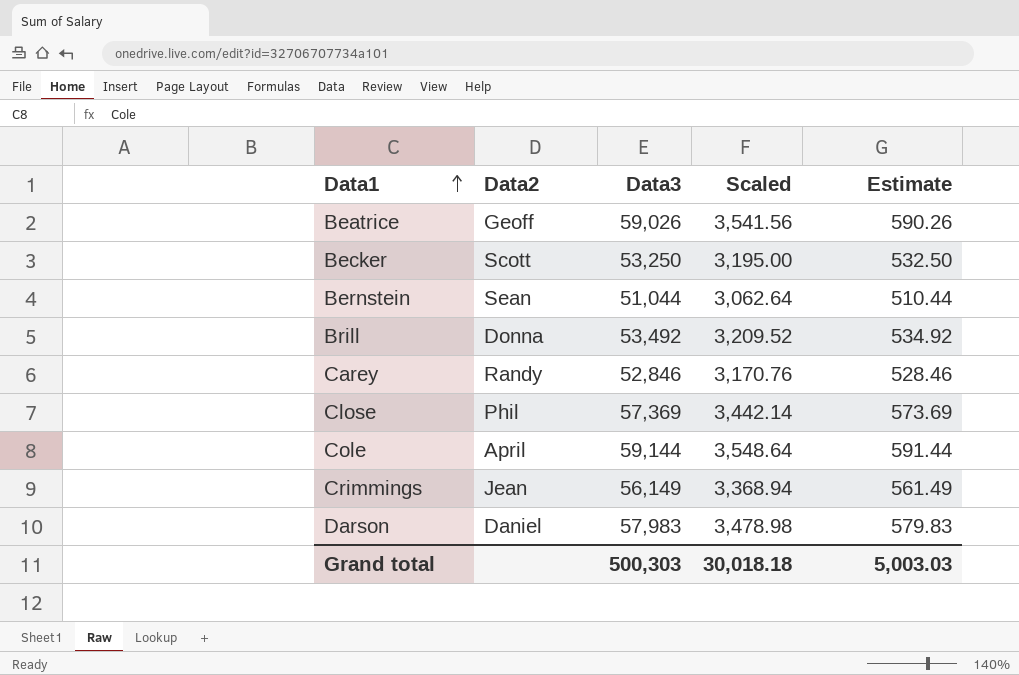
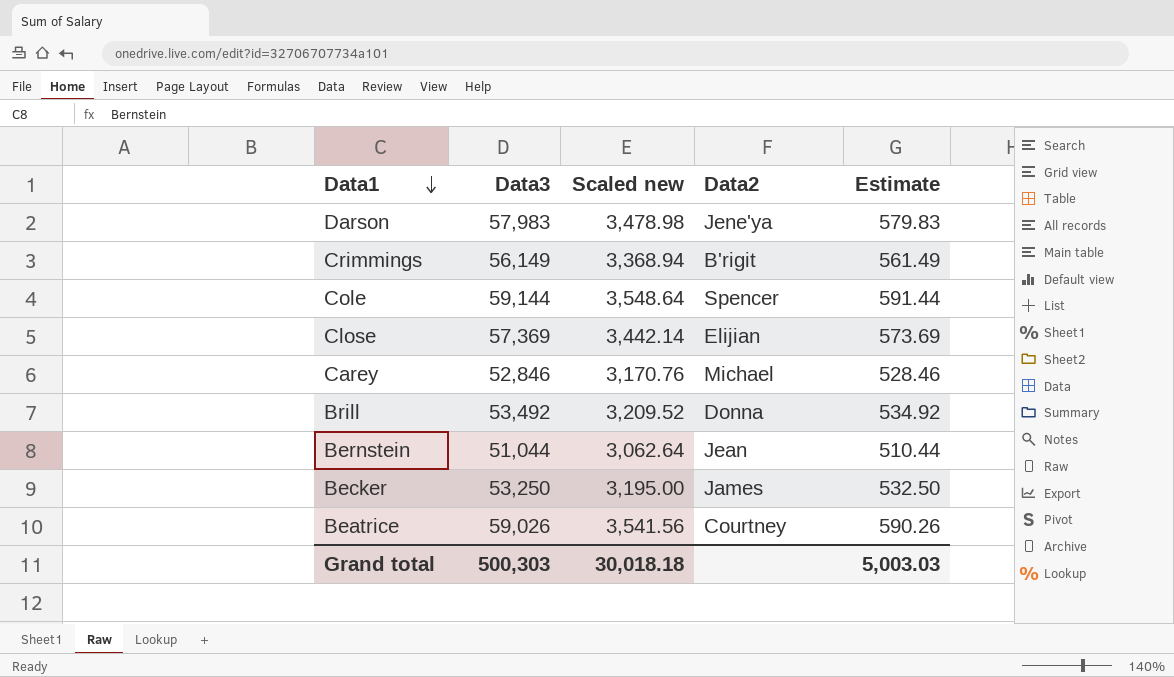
row order: Data1 ascending -> Data1 descending
column name: Scaled -> Scaled new
column Data2 | position: 2 -> 4
Darson | Data2: Daniel -> Jene'ya
Crimmings | Data2: Jean -> B'rigit
Cole | Data2: April -> Spencer
Close | Data2: Phil -> Elijian
Carey | Data2: Randy -> Michael
Bernstein | Data2: Sean -> Jean
Becker | Data2: Scott -> James
Beatrice | Data2: Geoff -> Courtney

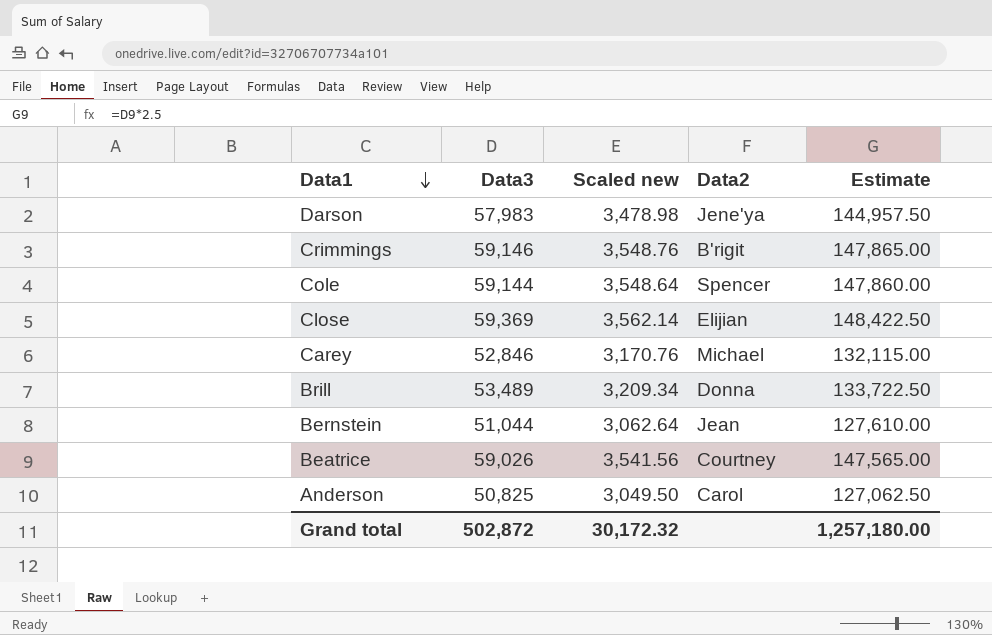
column Estimate | formula: [Data3] * 0.01 -> [Data3] * 2.5
row Becker: 53,250 | 3,195.00 | James | 532.50 -> none
Crimmings | Data3: 56,149 -> 59,146
Crimmings | Scaled new: 3,368.94 -> 3,548.76
Close | Data3: 57,369 -> 59,369
Close | Scaled new: 3,442.14 -> 3,562.14
Brill | Data3: 53,492 -> 53,489
Brill | Scaled new: 3,209.52 -> 3,209.34
row Anderson: none -> 50,825 | 3,049.50 | Carol | 127,062.50
Grand total | Data3: 500,303 -> 502,872
Grand total | Scaled new: 30,018.18 -> 30,172.32
Grand total | Estimate: 5,003.03 -> 1,257,180.00

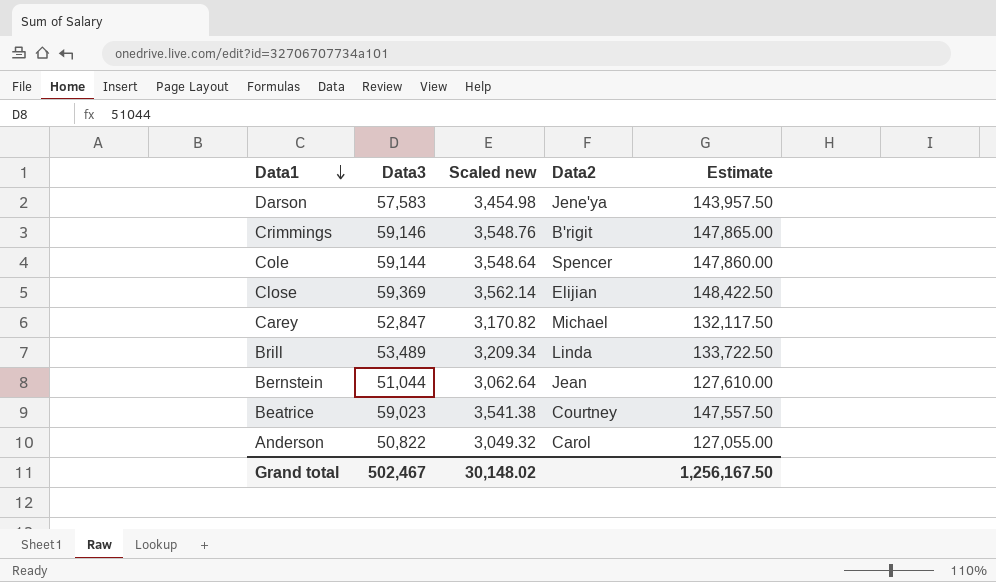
Darson | Data3: 57,983 -> 57,583
Darson | Scaled new: 3,478.98 -> 3,454.98
Darson | Estimate: 144,957.50 -> 143,957.50
Carey | Data3: 52,846 -> 52,847
Carey | Scaled new: 3,170.76 -> 3,170.82
Carey | Estimate: 132,115.00 -> 132,117.50
Brill | Data2: Donna -> Linda
Beatrice | Data3: 59,026 -> 59,023
Beatrice | Scaled new: 3,541.56 -> 3,541.38
Beatrice | Estimate: 147,565.00 -> 147,557.50
Anderson | Data3: 50,825 -> 50,822
Anderson | Scaled new: 3,049.50 -> 3,049.32
Anderson | Estimate: 127,062.50 -> 127,055.00
Grand total | Data3: 502,872 -> 502,467
Grand total | Scaled new: 30,172.32 -> 30,148.02
Grand total | Estimate: 1,257,180.00 -> 1,256,167.50

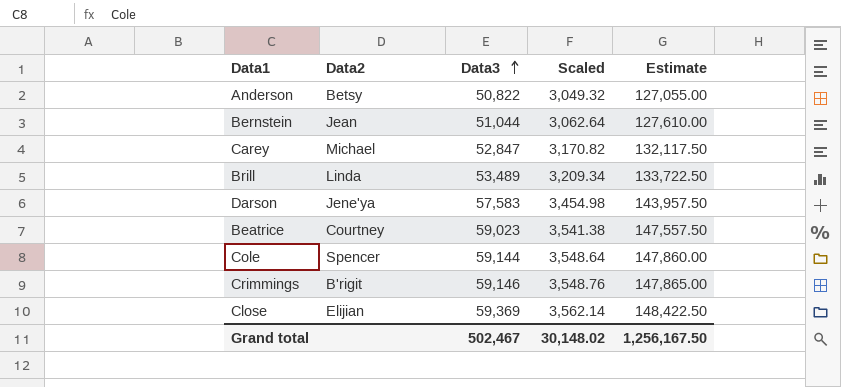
row order: Data1 descending -> Data3 ascending
column Data2 | position: 4 -> 2
column name: Scaled new -> Scaled
Anderson | Data2: Carol -> Betsy

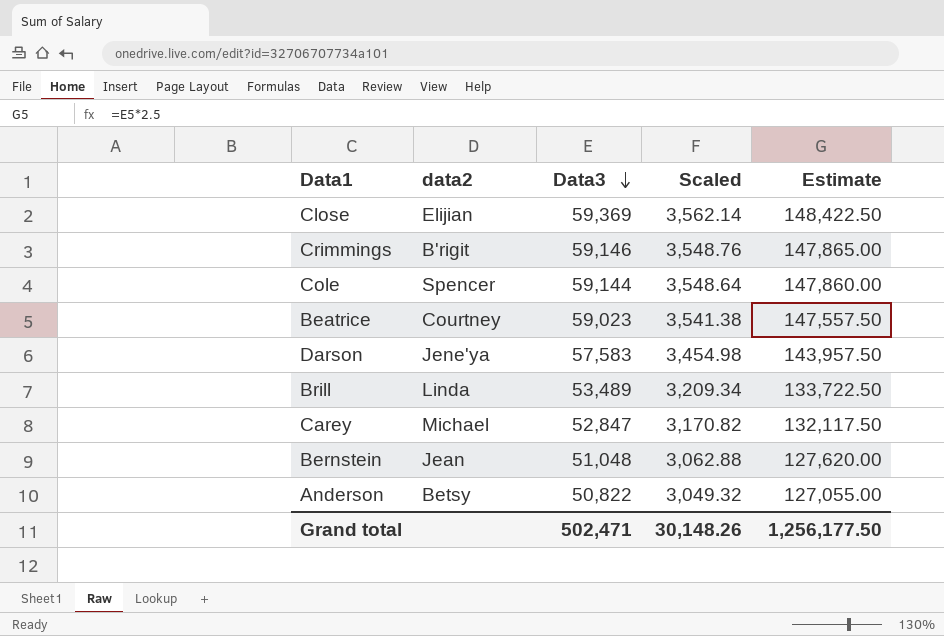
row order: Data3 ascending -> Data3 descending
column name: Data2 -> data2
Bernstein | Data3: 51,044 -> 51,048
Bernstein | Scaled: 3,062.64 -> 3,062.88
Bernstein | Estimate: 127,610.00 -> 127,620.00
Grand total | Data3: 502,467 -> 502,471
Grand total | Scaled: 30,148.02 -> 30,148.26
Grand total | Estimate: 1,256,167.50 -> 1,256,177.50

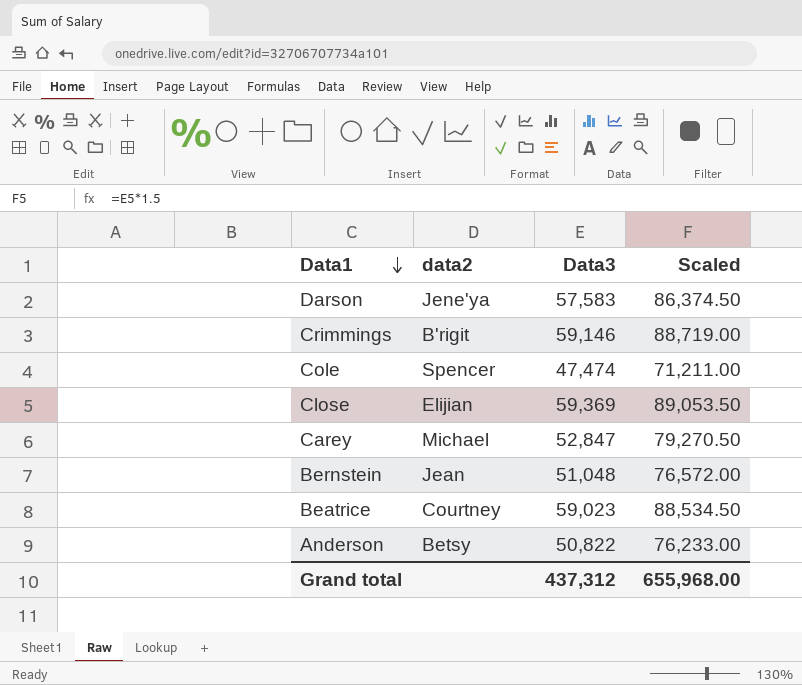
row order: Data3 descending -> Data1 descending
column Estimate | formula: [Data3] * 2.5 -> none
column Scaled | formula: [Data3] * 0.06 -> [Data3] * 1.5
row Brill: Linda | 53,489 | 3,209.34 | 133,722.50 -> none
Cole | Data3: 59,144 -> 47,474
Grand total | Data3: 502,471 -> 437,312
Grand total | Scaled: 30,148.26 -> 655,968.00

